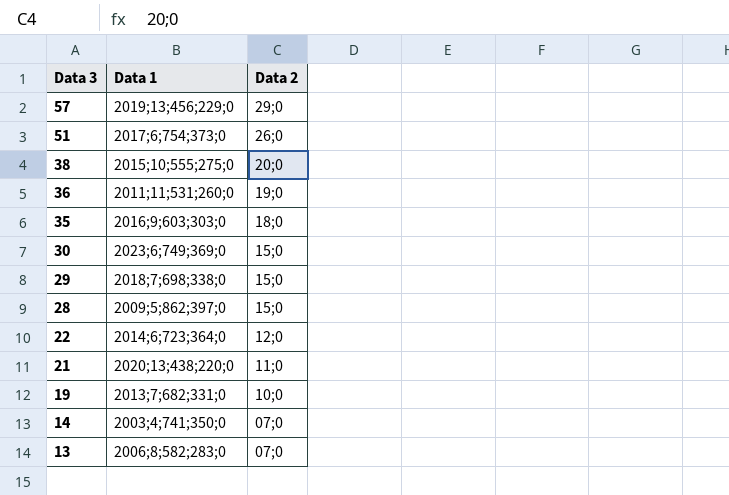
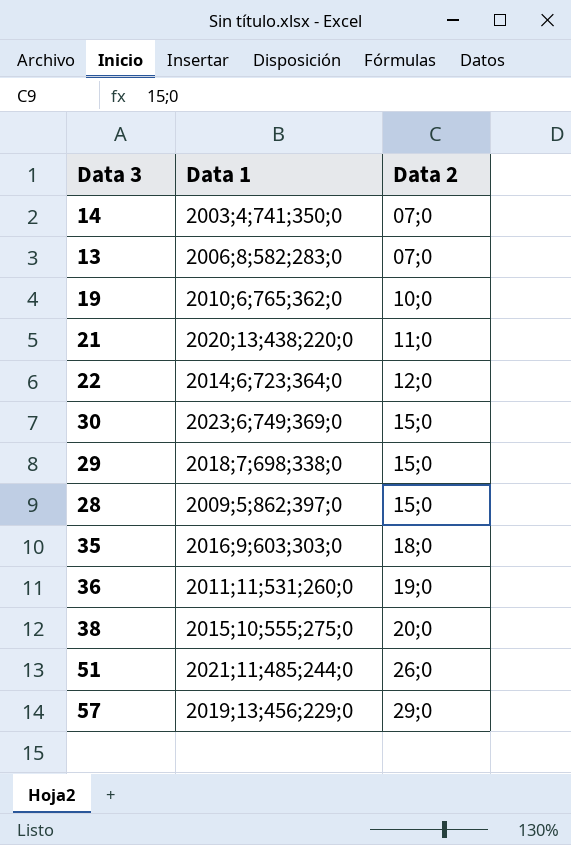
row order: Data 3 descending -> Data 2 ascending
19 | Data 1: 2013;7;682;331;0 -> 2010;6;765;362;0
51 | Data 1: 2017;6;754;373;0 -> 2021;11;485;244;0

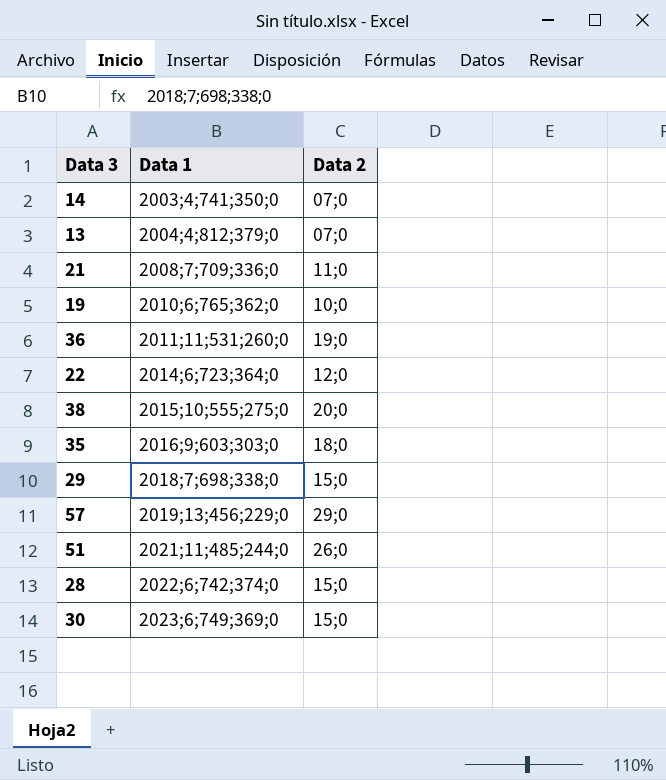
row order: Data 2 ascending -> Data 1 ascending
13 | Data 1: 2006;8;582;283;0 -> 2004;4;812;379;0
21 | Data 1: 2020;13;438;220;0 -> 2008;7;709;336;0
28 | Data 1: 2009;5;862;397;0 -> 2022;6;742;374;0

